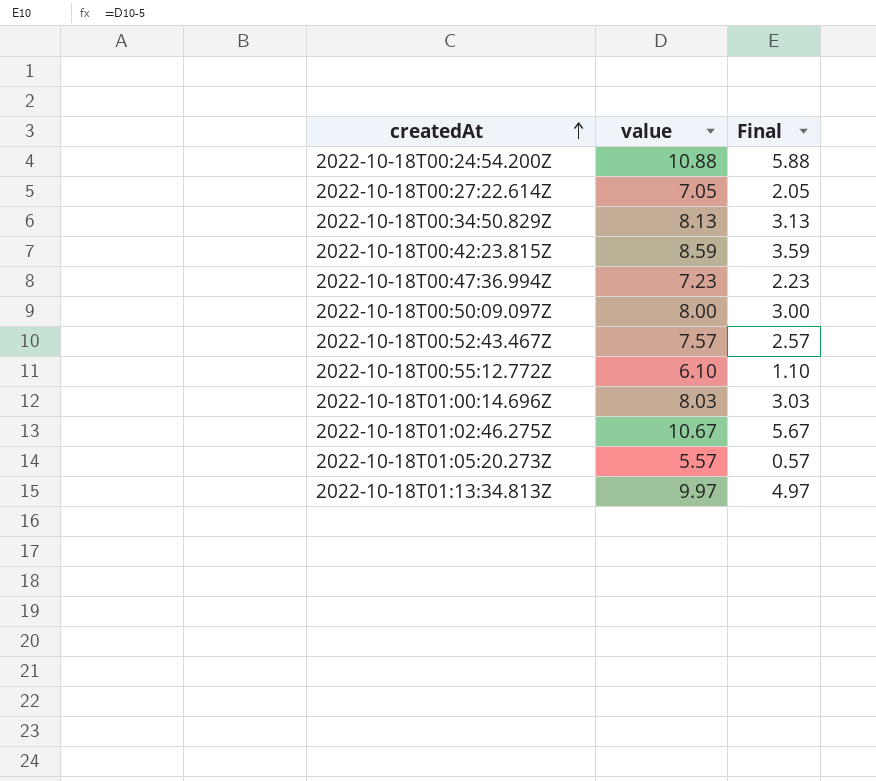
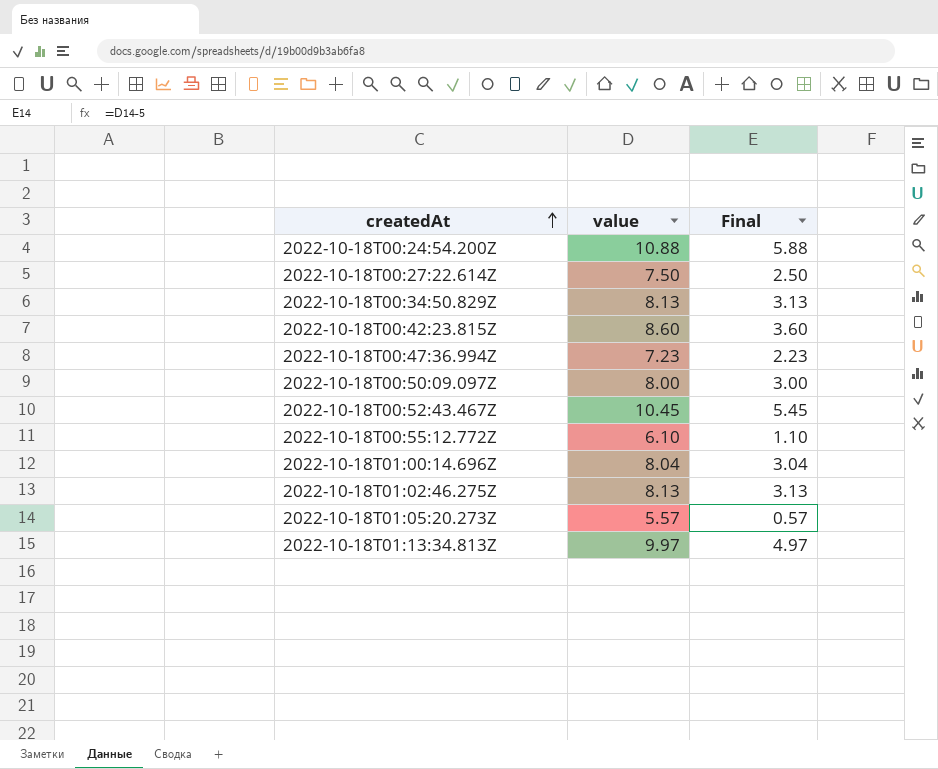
2022-10-18T00:27:22.614Z | value: 7.05 -> 7.50
2022-10-18T00:27:22.614Z | Final: 2.05 -> 2.50
2022-10-18T00:42:23.815Z | value: 8.59 -> 8.60
2022-10-18T00:42:23.815Z | Final: 3.59 -> 3.60
2022-10-18T00:52:43.467Z | value: 7.57 -> 10.45
2022-10-18T00:52:43.467Z | Final: 2.57 -> 5.45
2022-10-18T01:00:14.696Z | value: 8.03 -> 8.04
2022-10-18T01:00:14.696Z | Final: 3.03 -> 3.04
2022-10-18T01:02:46.275Z | value: 10.67 -> 8.13
2022-10-18T01:02:46.275Z | Final: 5.67 -> 3.13

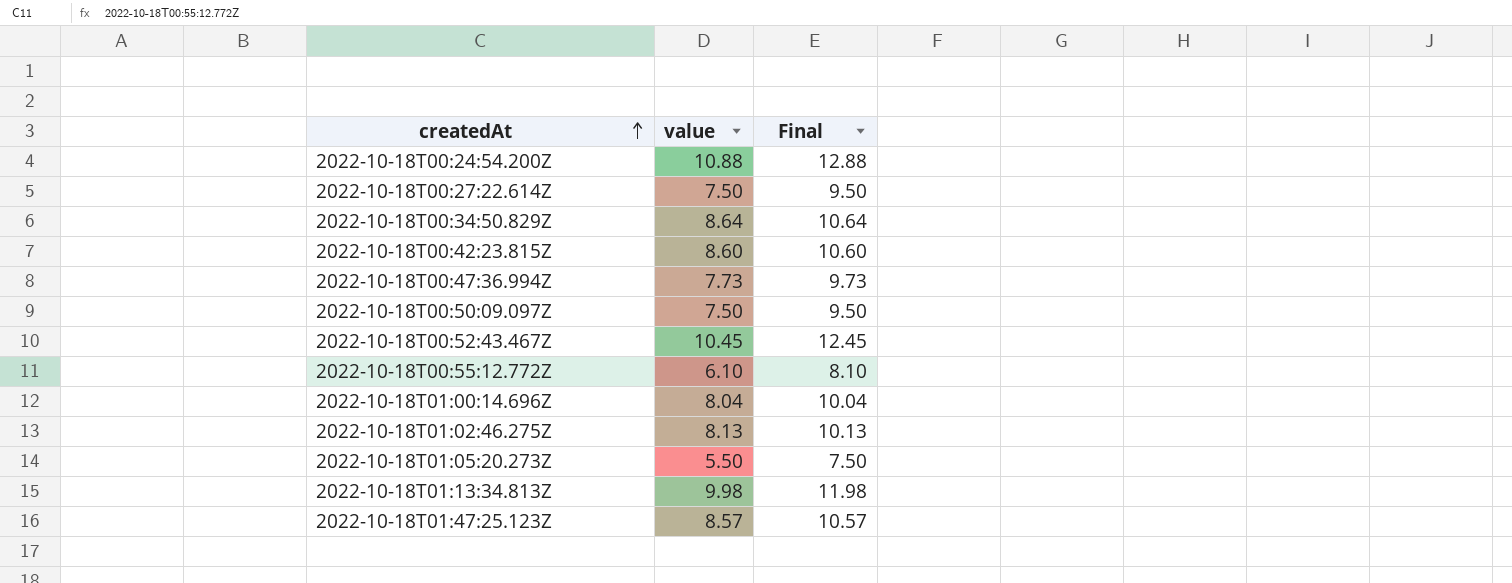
column Final | formula: [value] - 5 -> [value] + 2
2022-10-18T00:34:50.829Z | value: 8.13 -> 8.64
2022-10-18T00:47:36.994Z | value: 7.23 -> 7.73
2022-10-18T00:50:09.097Z | value: 8.00 -> 7.50
2022-10-18T01:05:20.273Z | value: 5.57 -> 5.50
2022-10-18T01:13:34.813Z | value: 9.97 -> 9.98
row 2022-10-18T01:47:25.123Z: none -> 8.57 | 10.57

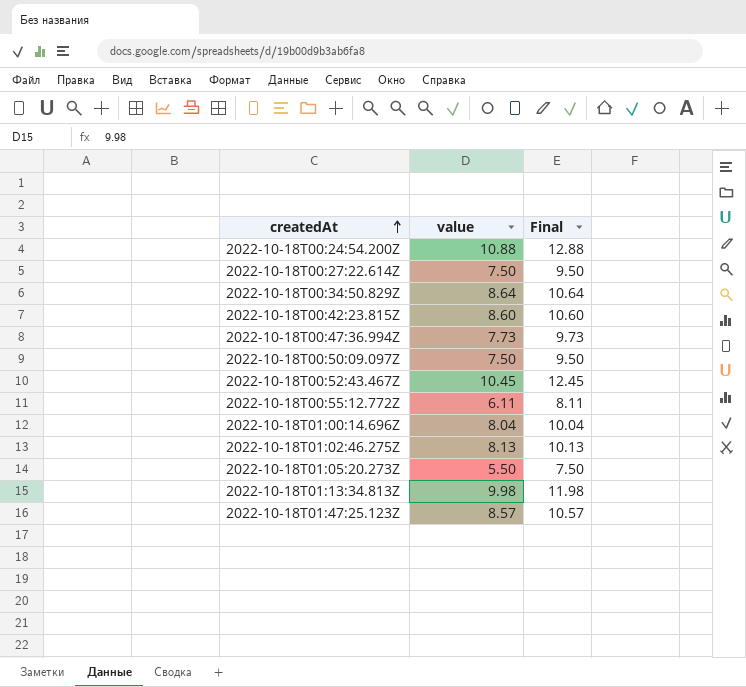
2022-10-18T00:55:12.772Z | value: 6.10 -> 6.11
2022-10-18T00:55:12.772Z | Final: 8.10 -> 8.11

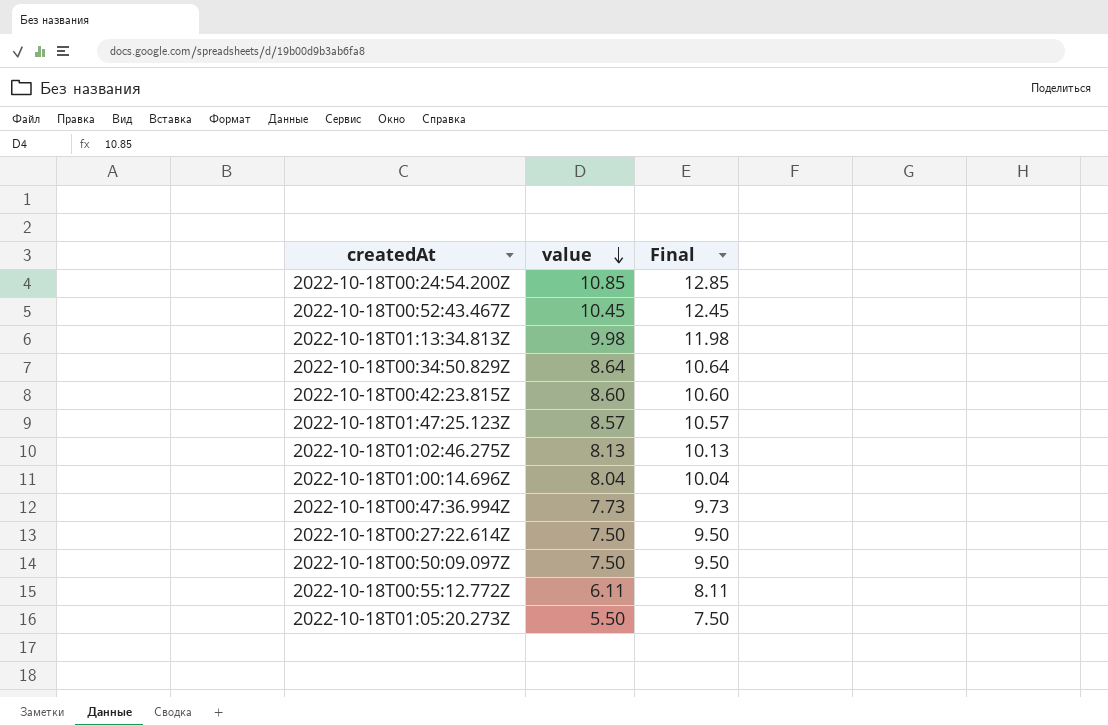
row order: createdAt ascending -> value descending
2022-10-18T00:24:54.200Z | value: 10.88 -> 10.85
2022-10-18T00:24:54.200Z | Final: 12.88 -> 12.85

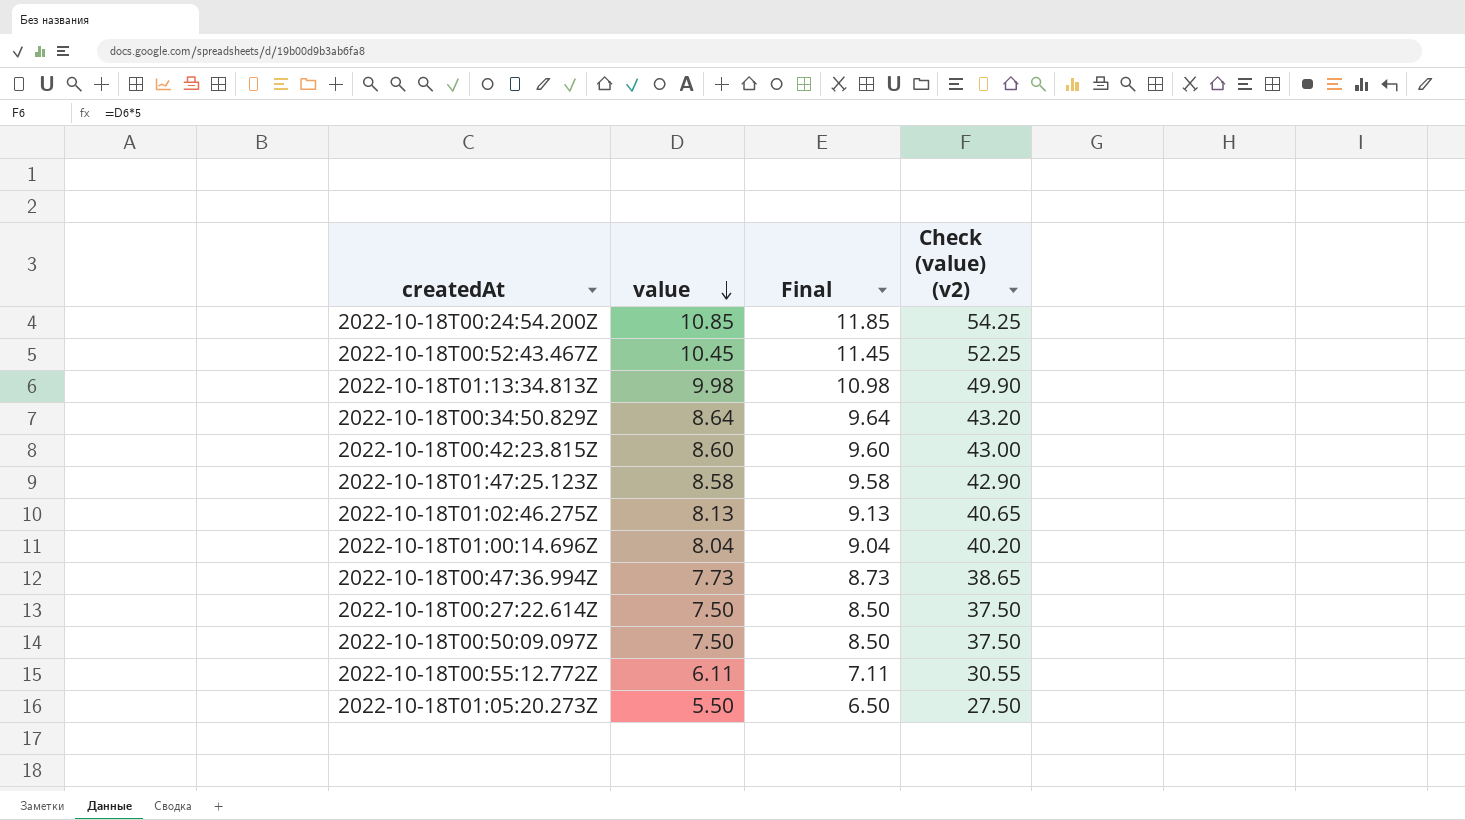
column Final | formula: [value] + 2 -> [value] + 1
column Check (value) (v2) | formula: none -> [value] * 5
2022-10-18T01:47:25.123Z | value: 8.57 -> 8.58

